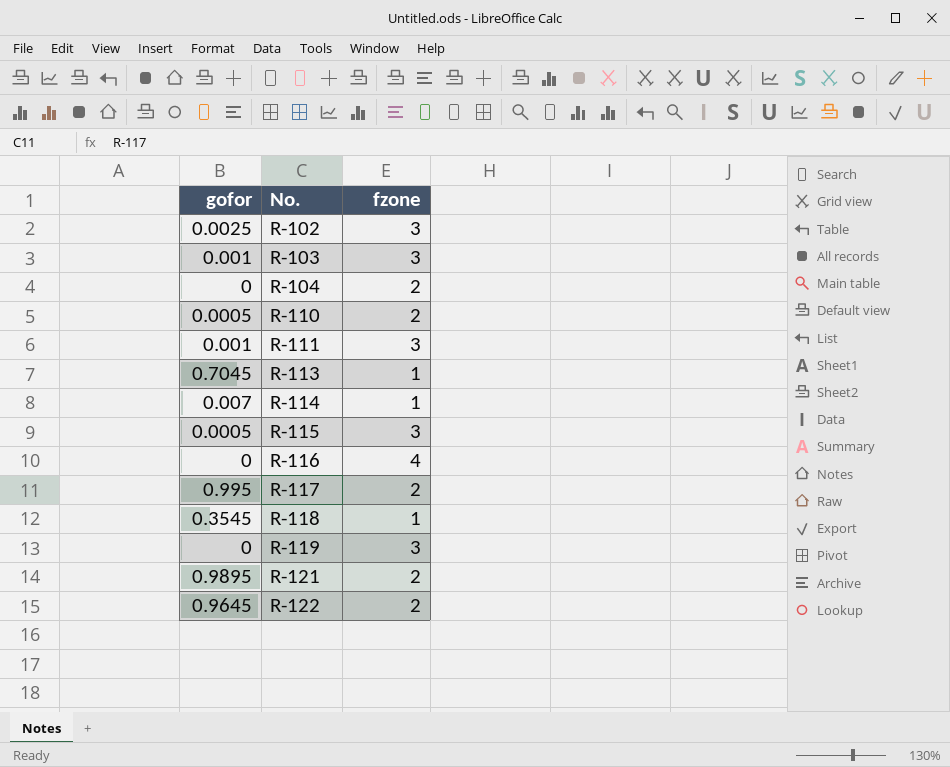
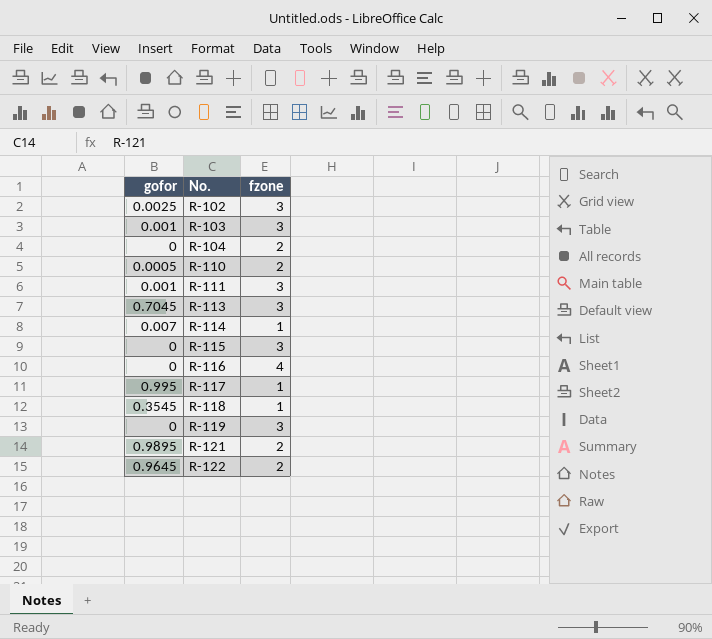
R-113 | fzone: 1 -> 3
R-115 | gofor: 0.0005 -> 0
R-117 | fzone: 2 -> 1

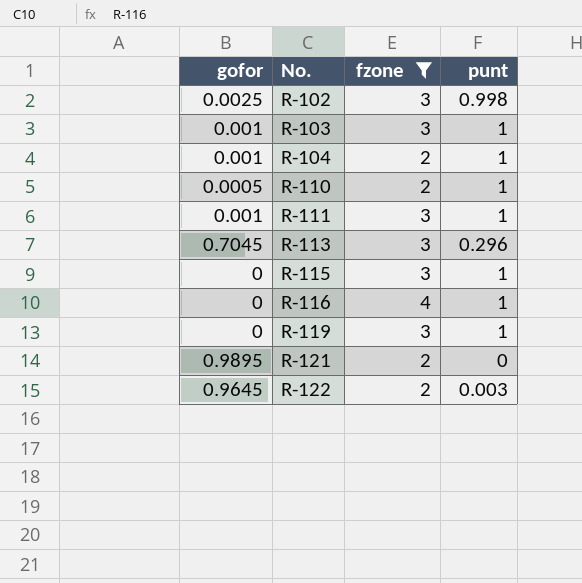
filter: none -> fzone != 1
column punt | position: none -> 4
R-104 | gofor: 0 -> 0.001

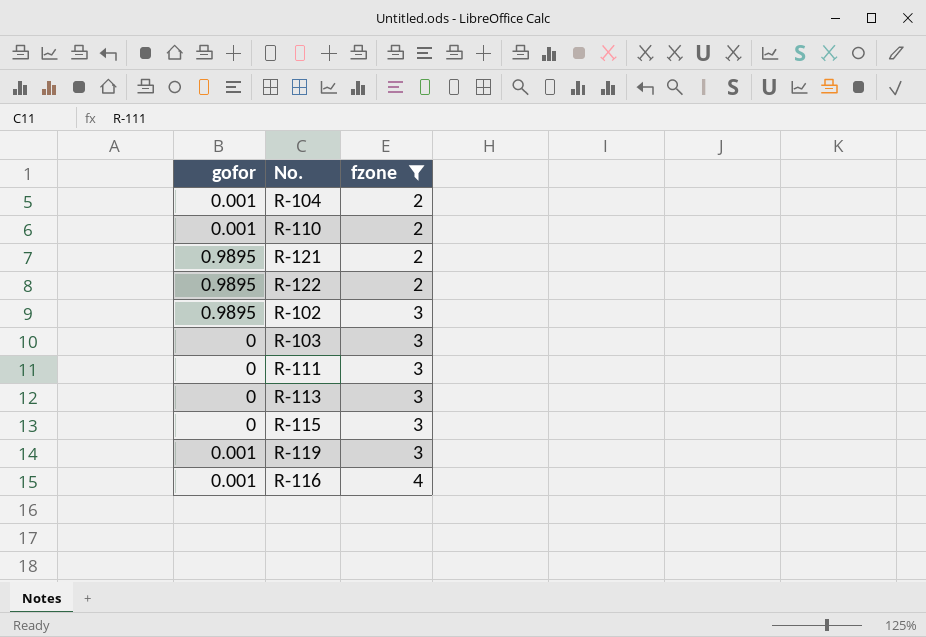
row order: No. ascending -> fzone ascending
column punt | position: 4 -> none
R-110 | gofor: 0.0005 -> 0.001
R-122 | gofor: 0.9645 -> 0.9895
R-102 | gofor: 0.0025 -> 0.9895
R-103 | gofor: 0.001 -> 0
R-111 | gofor: 0.001 -> 0
R-113 | gofor: 0.7045 -> 0
R-119 | gofor: 0 -> 0.001
R-116 | gofor: 0 -> 0.001

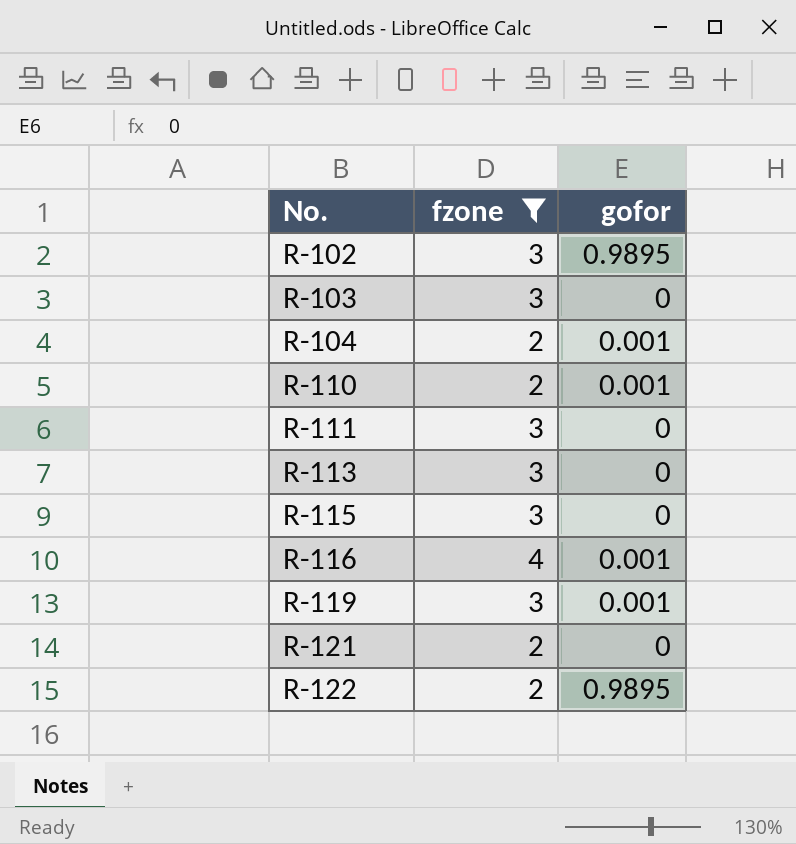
row order: fzone ascending -> No. ascending
column gofor | position: 1 -> 3
R-121 | gofor: 0.9895 -> 0

